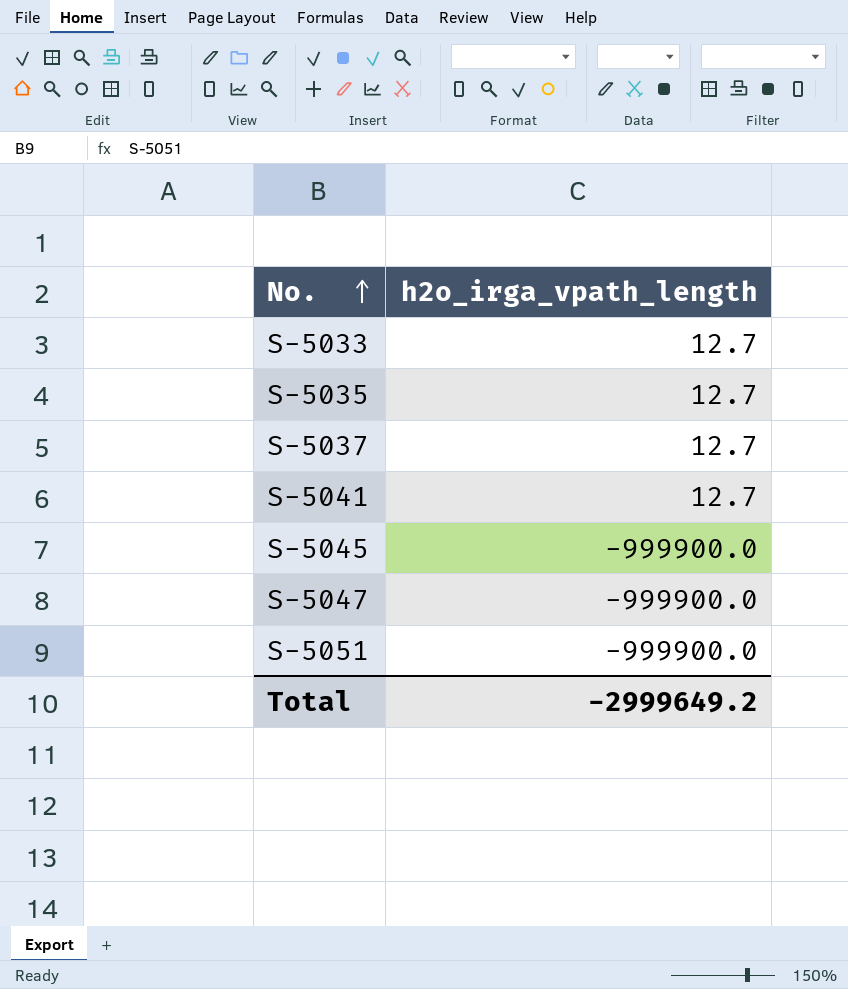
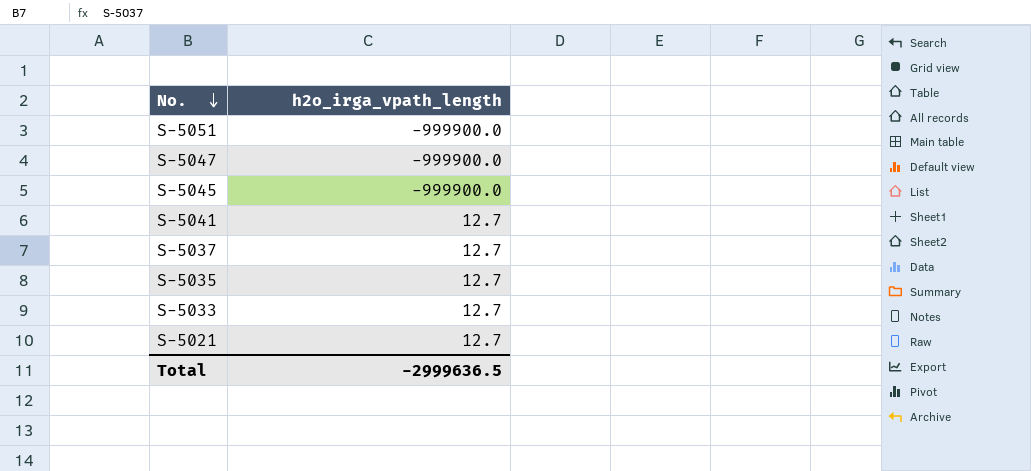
row order: No. ascending -> No. descending
row S-5021: none -> 12.7
Total | h2o_irga_vpath_length: -2999649.2 -> -2999636.5

